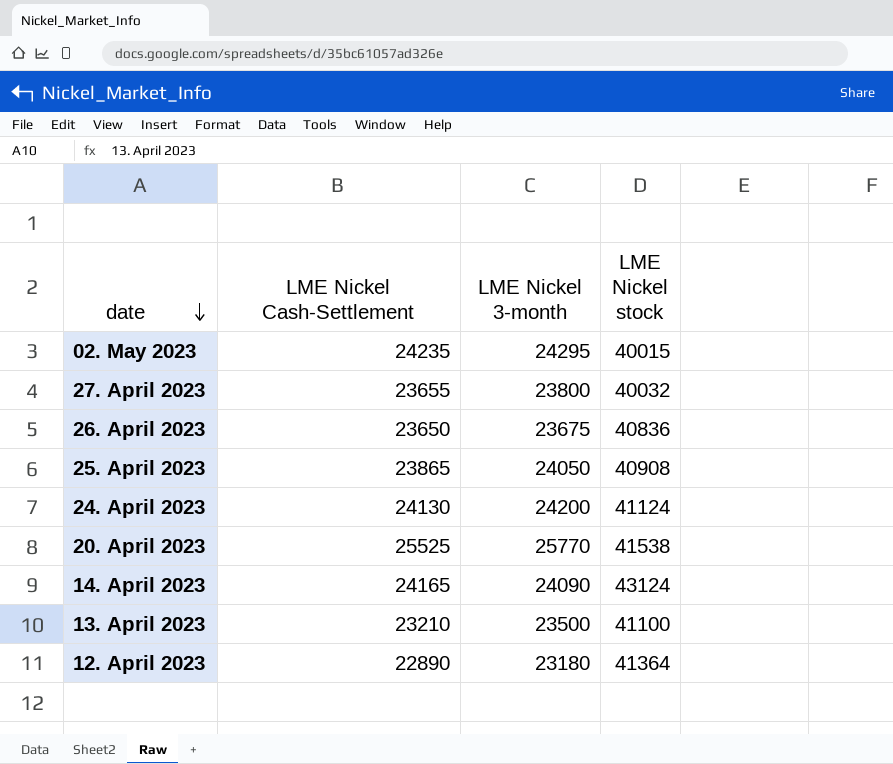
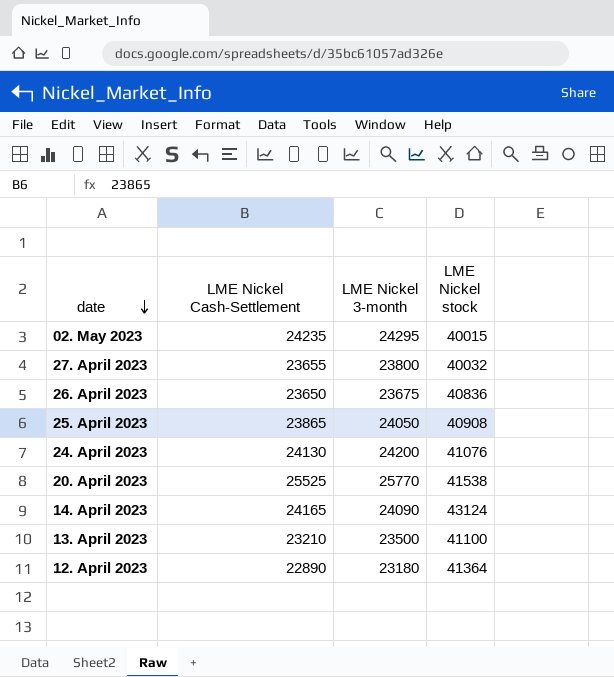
24. April 2023 | LME Nickel stock: 41124 -> 41076

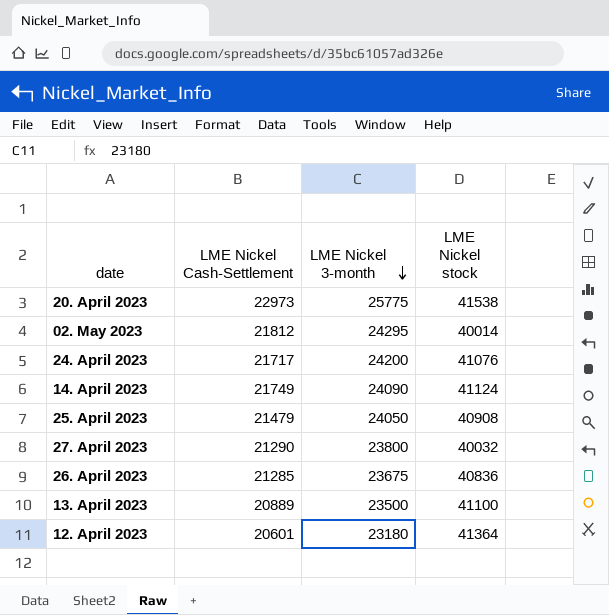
row order: date descending -> LME Nickel 3-month descending
20. April 2023 | LME Nickel Cash-Settlement: 25525 -> 22973
20. April 2023 | LME Nickel 3-month: 25770 -> 25775
02. May 2023 | LME Nickel Cash-Settlement: 24235 -> 21812
02. May 2023 | LME Nickel stock: 40015 -> 40014
24. April 2023 | LME Nickel Cash-Settlement: 24130 -> 21717
14. April 2023 | LME Nickel Cash-Settlement: 24165 -> 21749
14. April 2023 | LME Nickel stock: 43124 -> 41124
25. April 2023 | LME Nickel Cash-Settlement: 23865 -> 21479
27. April 2023 | LME Nickel Cash-Settlement: 23655 -> 21290
26. April 2023 | LME Nickel Cash-Settlement: 23650 -> 21285
13. April 2023 | LME Nickel Cash-Settlement: 23210 -> 20889
12. April 2023 | LME Nickel Cash-Settlement: 22890 -> 20601

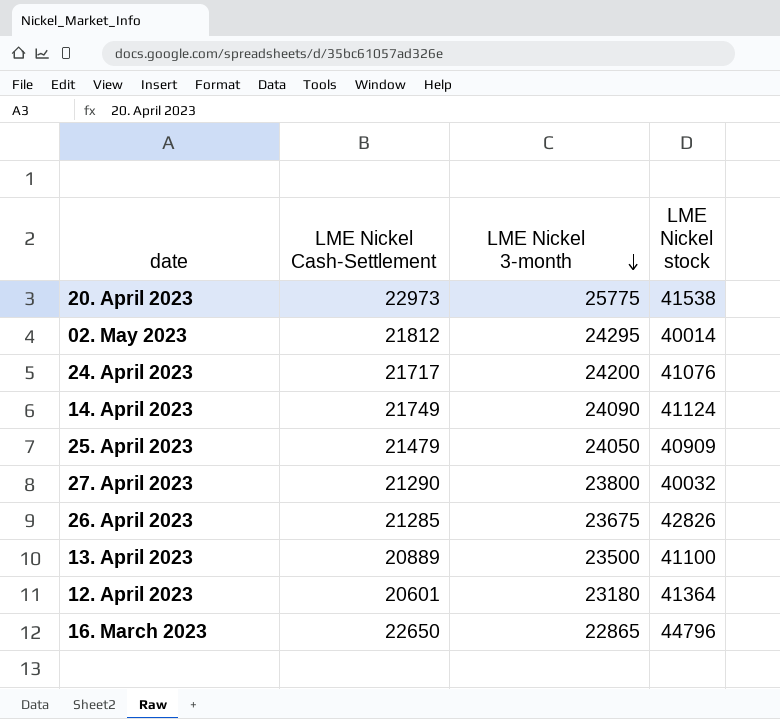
25. April 2023 | LME Nickel stock: 40908 -> 40909
26. April 2023 | LME Nickel stock: 40836 -> 42826
row 16. March 2023: none -> 22650 | 22865 | 44796

